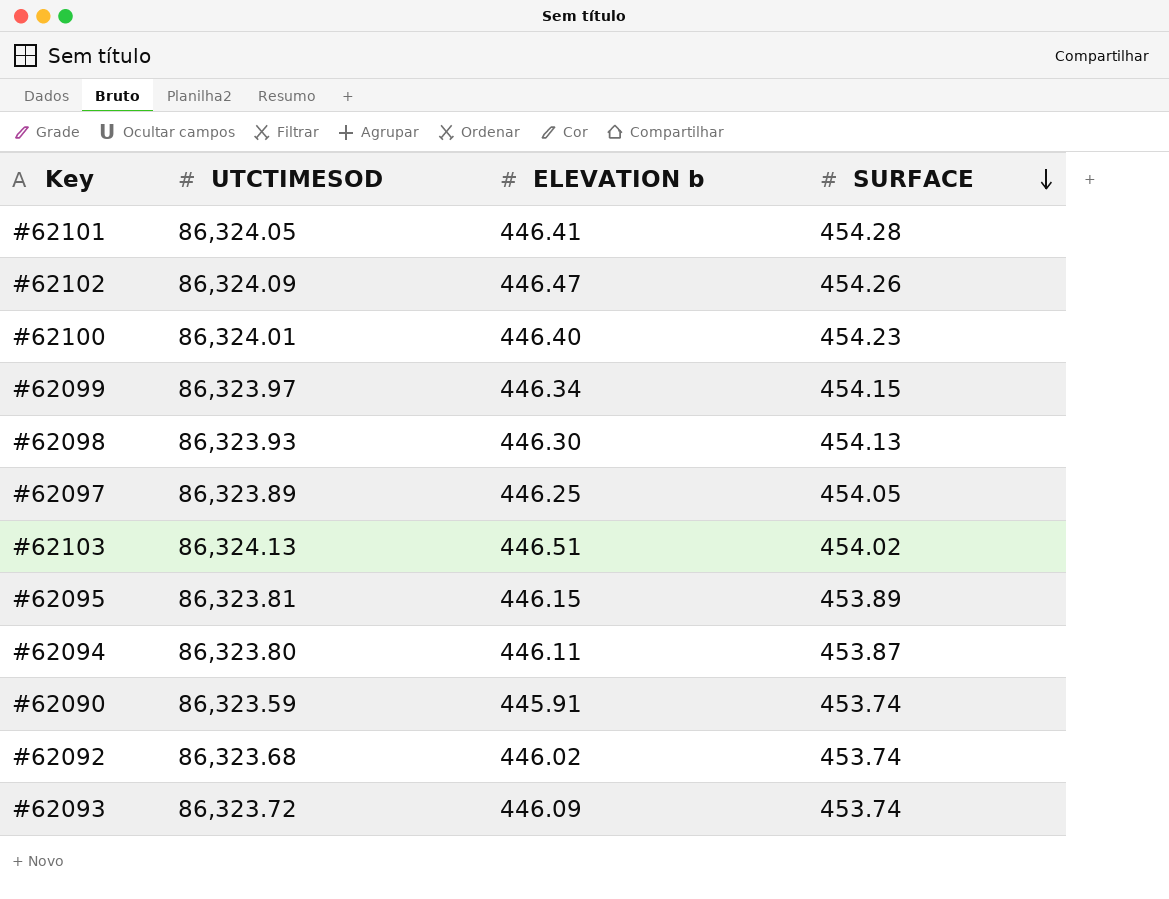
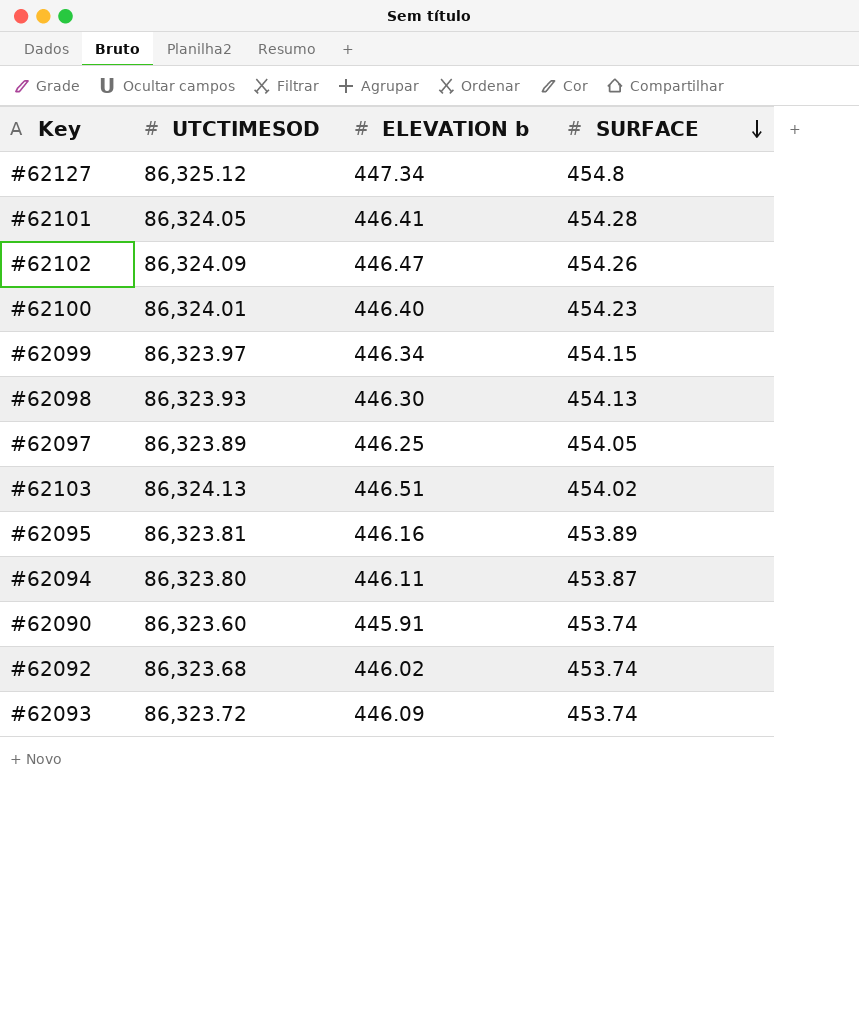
row #62127: none -> 86,325.12 | 447.34 | 454.8
#62095 | ELEVATION b: 446.15 -> 446.16
#62090 | UTCTIMESOD: 86,323.59 -> 86,323.60

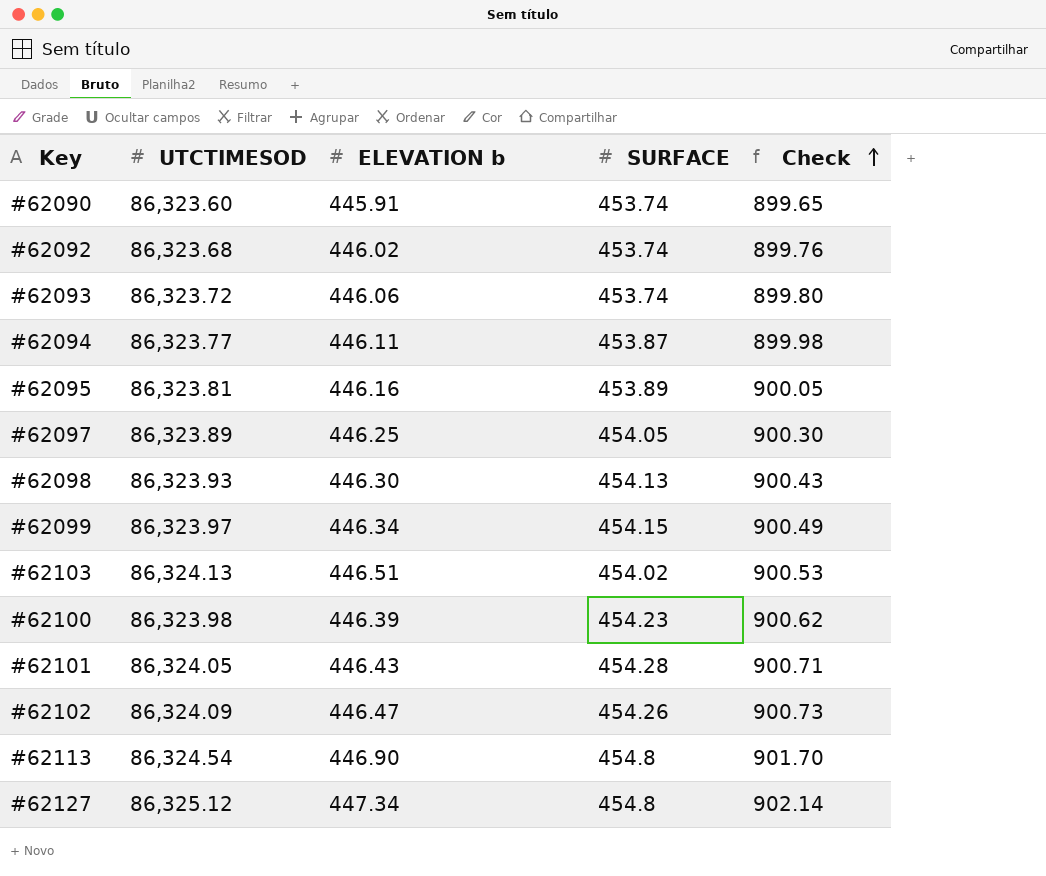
row order: SURFACE descending -> Check ascending
column Check | formula: none -> [ELEVATION b] + [SURFACE]
#62093 | ELEVATION b: 446.09 -> 446.06
#62094 | UTCTIMESOD: 86,323.80 -> 86,323.77
#62100 | UTCTIMESOD: 86,324.01 -> 86,323.98
#62100 | ELEVATION b: 446.40 -> 446.39
#62101 | ELEVATION b: 446.41 -> 446.43
row #62113: none -> 86,324.54 | 446.90 | 454.8 | 901.70

